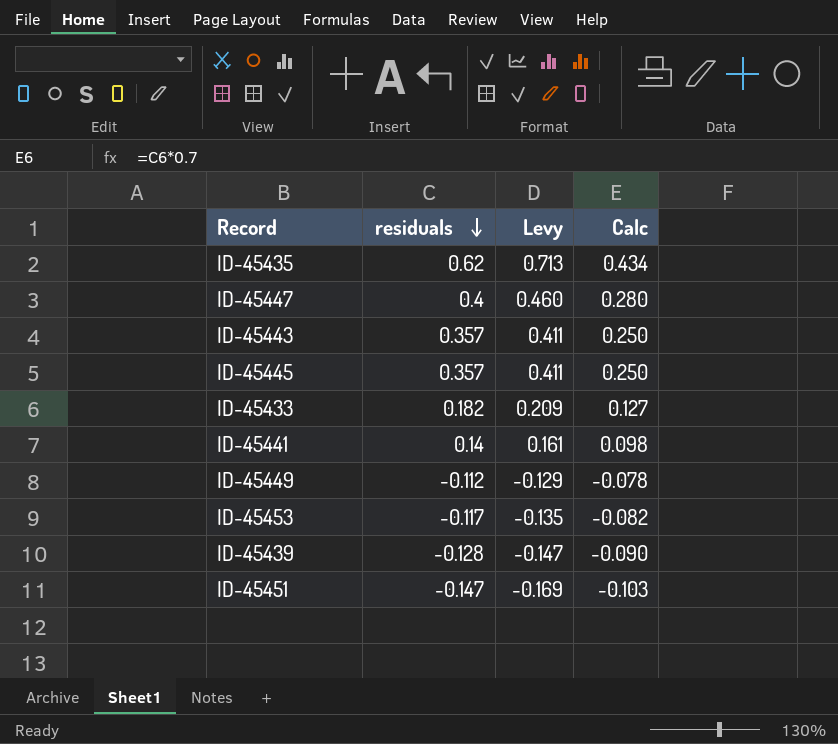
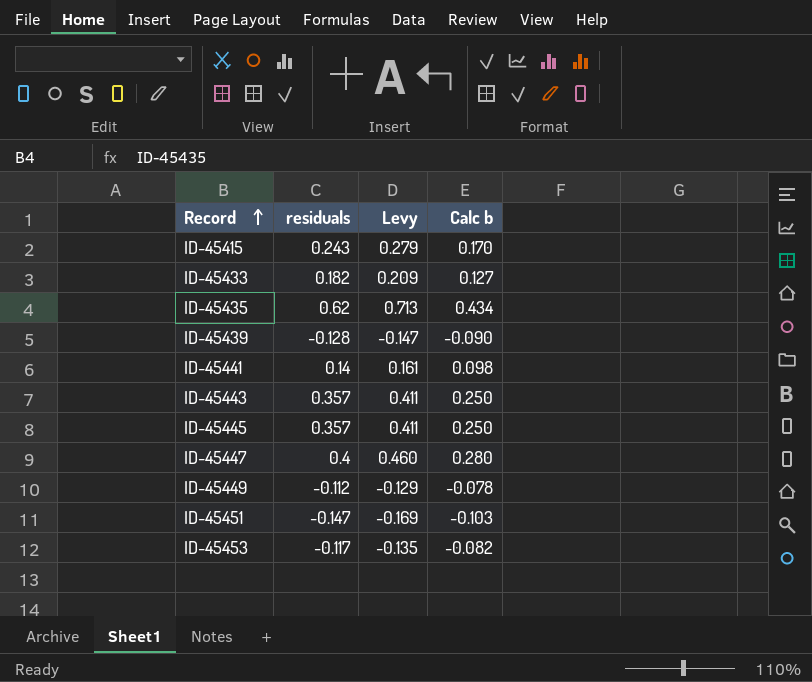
row order: residuals descending -> Record ascending
column name: Calc -> Calc b
row ID-45415: none -> 0.243 | 0.279 | 0.170

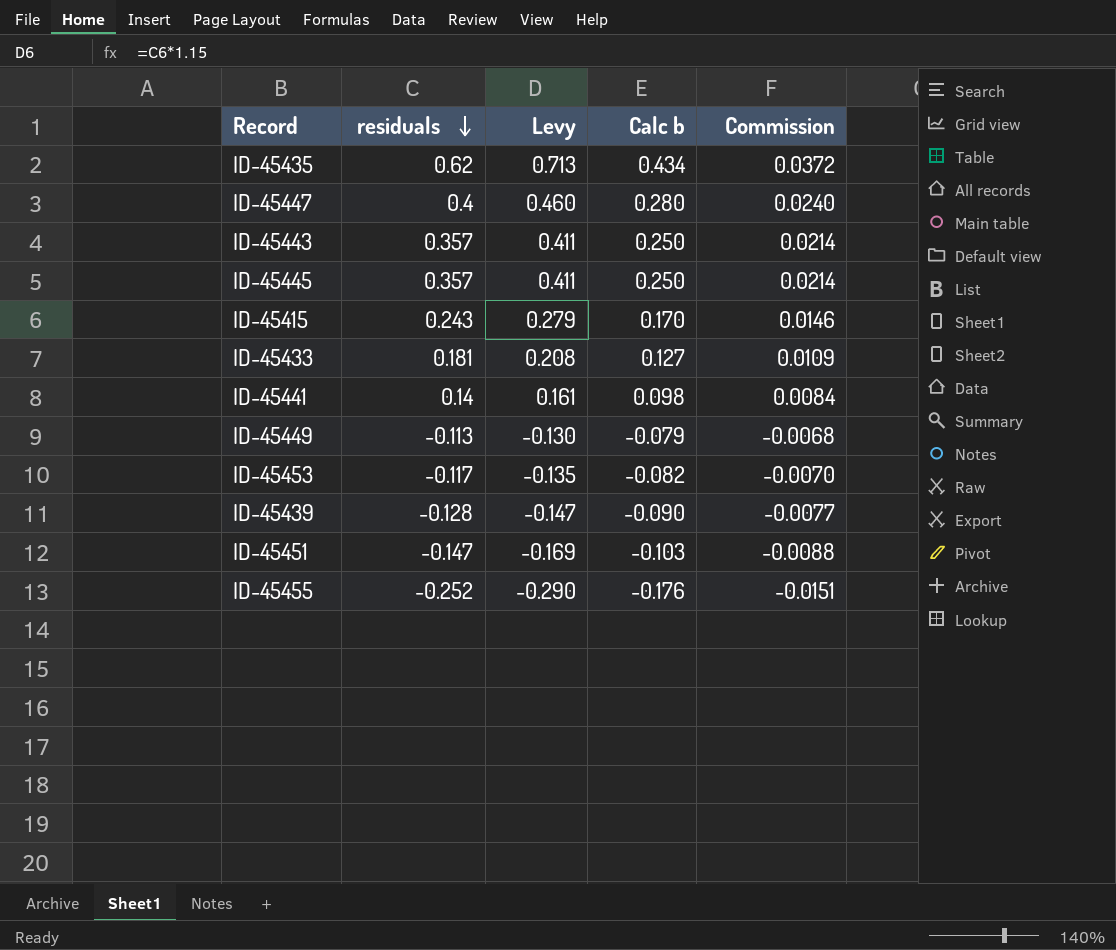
row order: Record ascending -> residuals descending
column Commission | formula: none -> [residuals] * 0.06
ID-45433 | residuals: 0.182 -> 0.181
ID-45433 | Levy: 0.209 -> 0.208
ID-45449 | residuals: -0.112 -> -0.113
ID-45449 | Levy: -0.129 -> -0.130
ID-45449 | Calc b: -0.078 -> -0.079
row ID-45455: none -> -0.252 | -0.290 | -0.176 | -0.0151

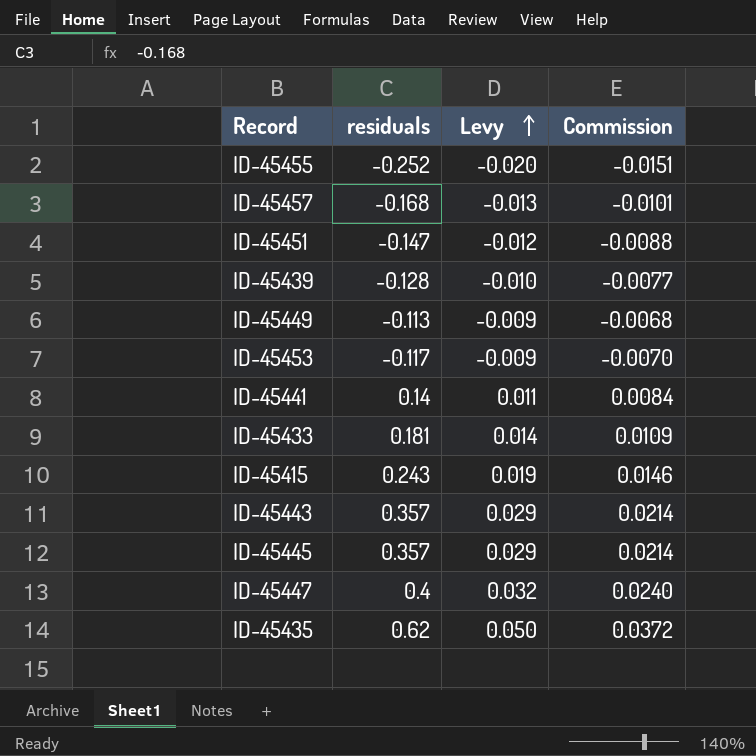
row order: residuals descending -> Levy ascending
column Calc b | formula: [residuals] * 0.7 -> none
column Levy | formula: [residuals] * 1.15 -> [residuals] * 0.08
row ID-45457: none -> -0.168 | -0.013 | -0.0101

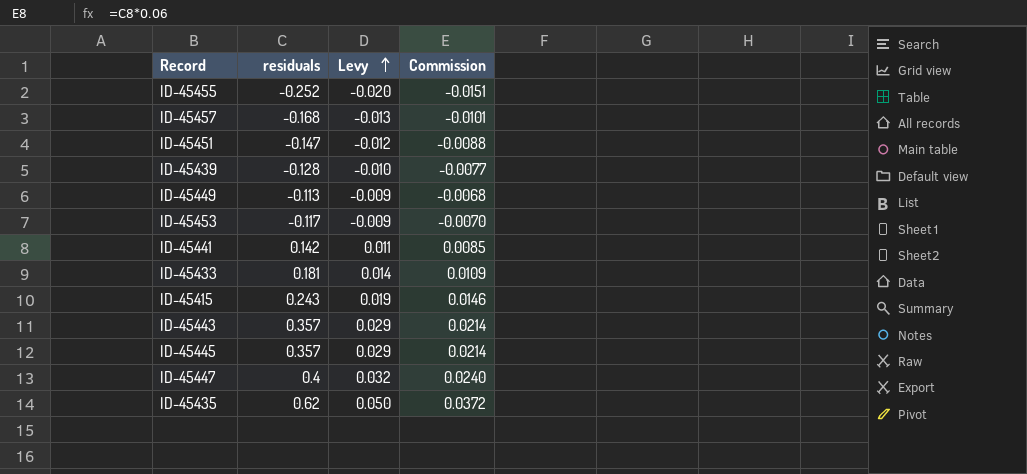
ID-45441 | residuals: 0.14 -> 0.142
ID-45441 | Commission: 0.0084 -> 0.0085

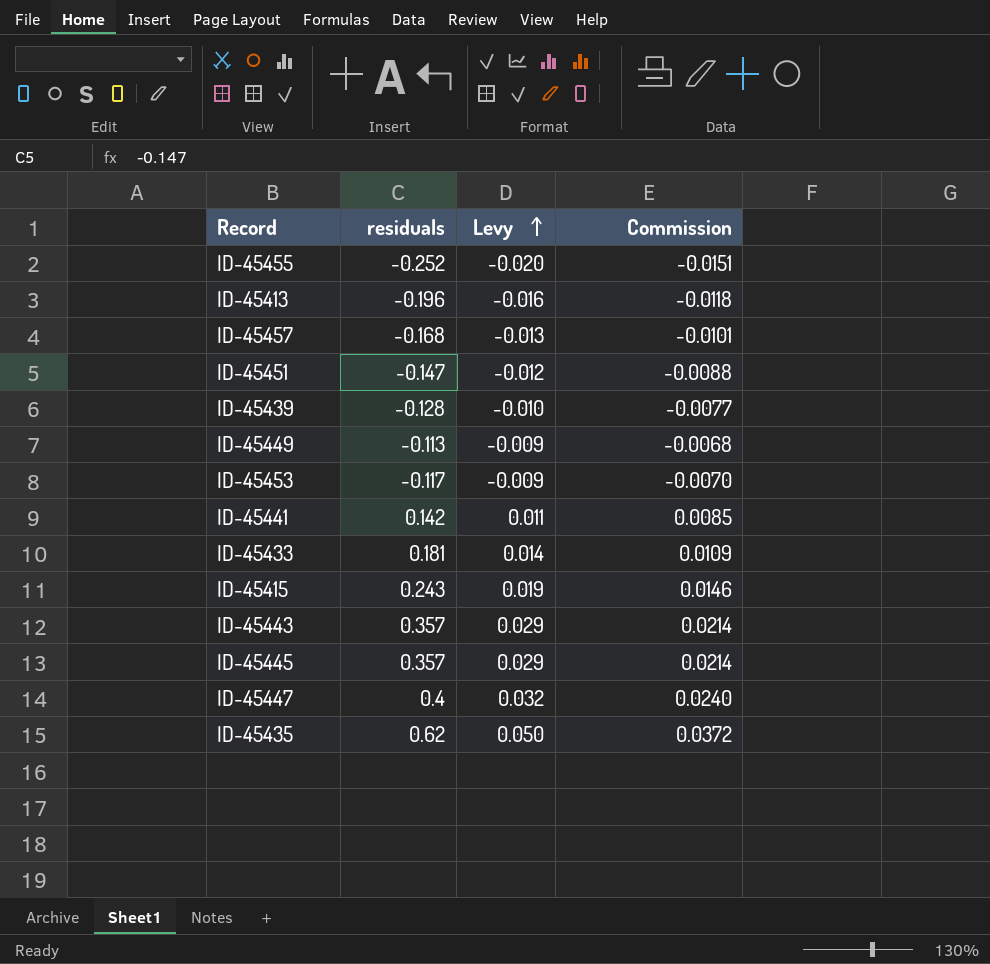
row ID-45413: none -> -0.196 | -0.016 | -0.0118

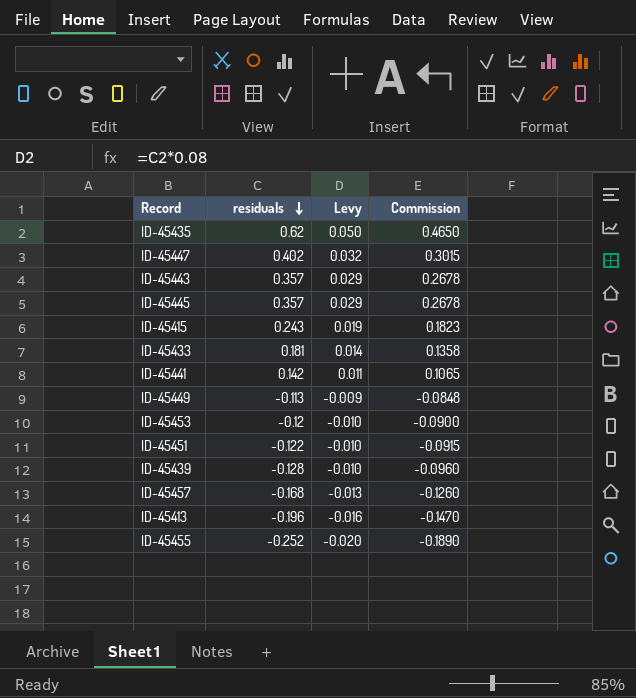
row order: Levy ascending -> residuals descending
column Commission | formula: [residuals] * 0.06 -> [residuals] * 0.75
ID-45447 | residuals: 0.4 -> 0.402
ID-45453 | residuals: -0.117 -> -0.12
ID-45453 | Levy: -0.009 -> -0.010
ID-45451 | residuals: -0.147 -> -0.122
ID-45451 | Levy: -0.012 -> -0.010

